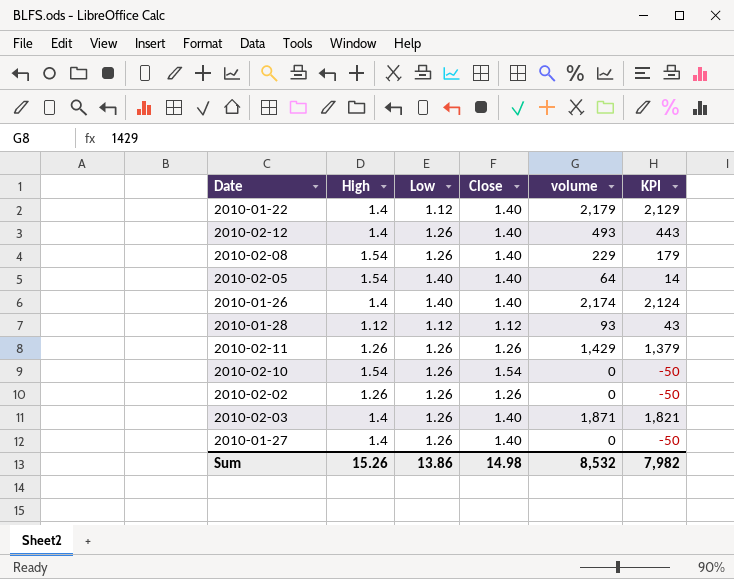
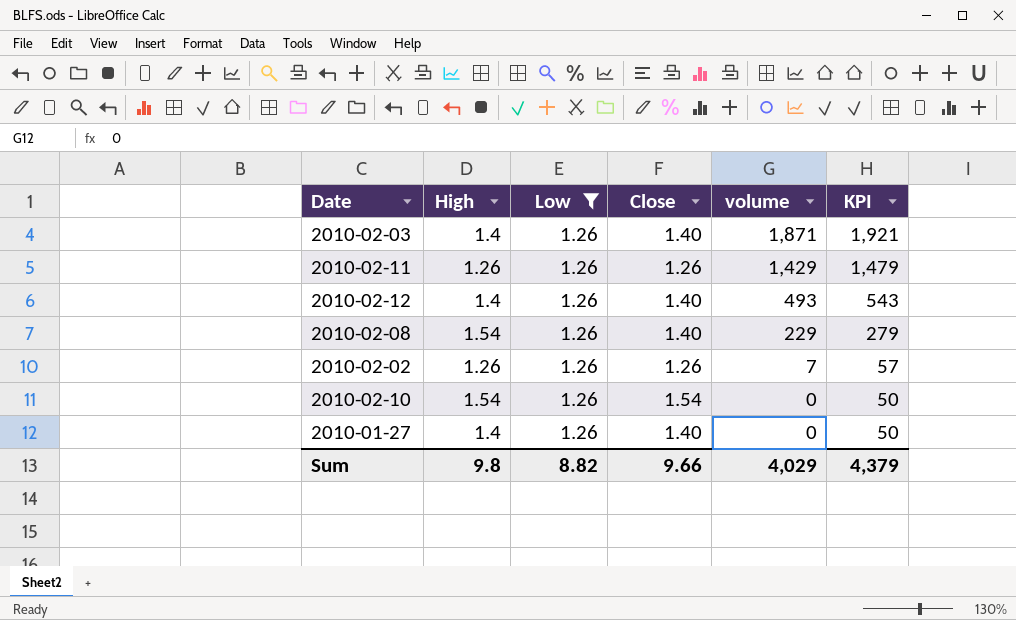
filter: none -> Low = 1.26
row order: none -> volume descending
column KPI | formula: [volume] - 50 -> [volume] + 50
2010-02-02 | volume: 0 -> 7
Sum | High: 15.26 -> 9.8
Sum | Low: 13.86 -> 8.82
Sum | Close: 14.98 -> 9.66
Sum | volume: 8,532 -> 4,029
Sum | KPI: 7,982 -> 4,379

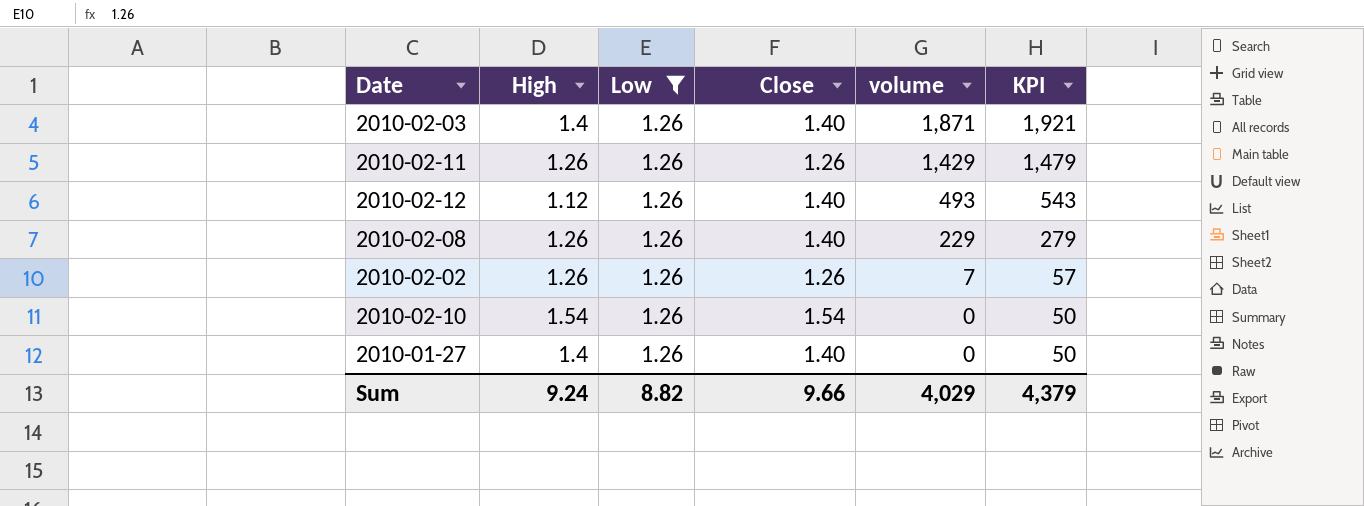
2010-02-12 | High: 1.4 -> 1.12
2010-02-08 | High: 1.54 -> 1.26
Sum | High: 9.8 -> 9.24

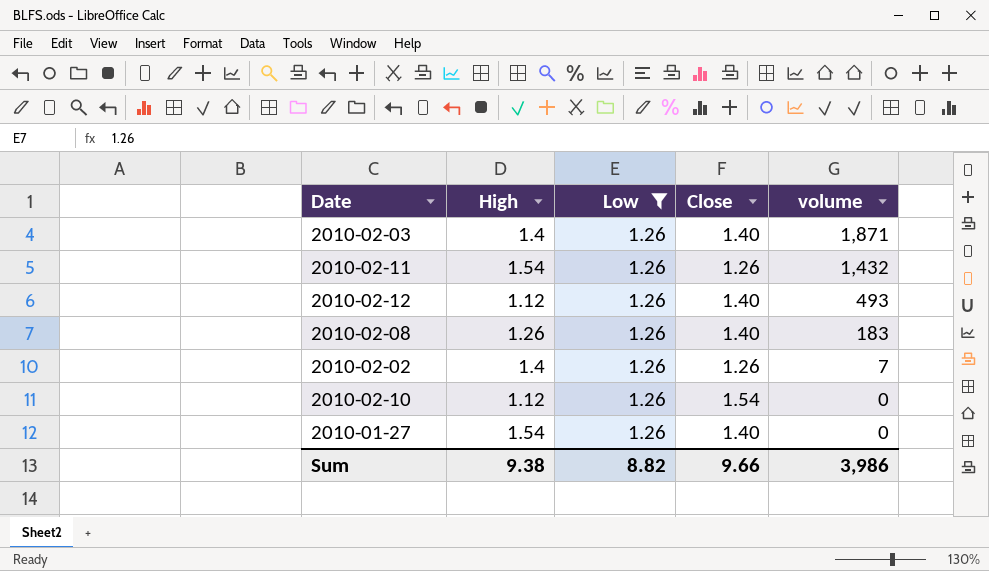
column KPI | formula: [volume] + 50 -> none
2010-02-11 | High: 1.26 -> 1.54
2010-02-11 | volume: 1,429 -> 1,432
2010-02-08 | volume: 229 -> 183
2010-02-02 | High: 1.26 -> 1.4
2010-02-10 | High: 1.54 -> 1.12
2010-01-27 | High: 1.4 -> 1.54
Sum | High: 9.24 -> 9.38
Sum | volume: 4,029 -> 3,986

